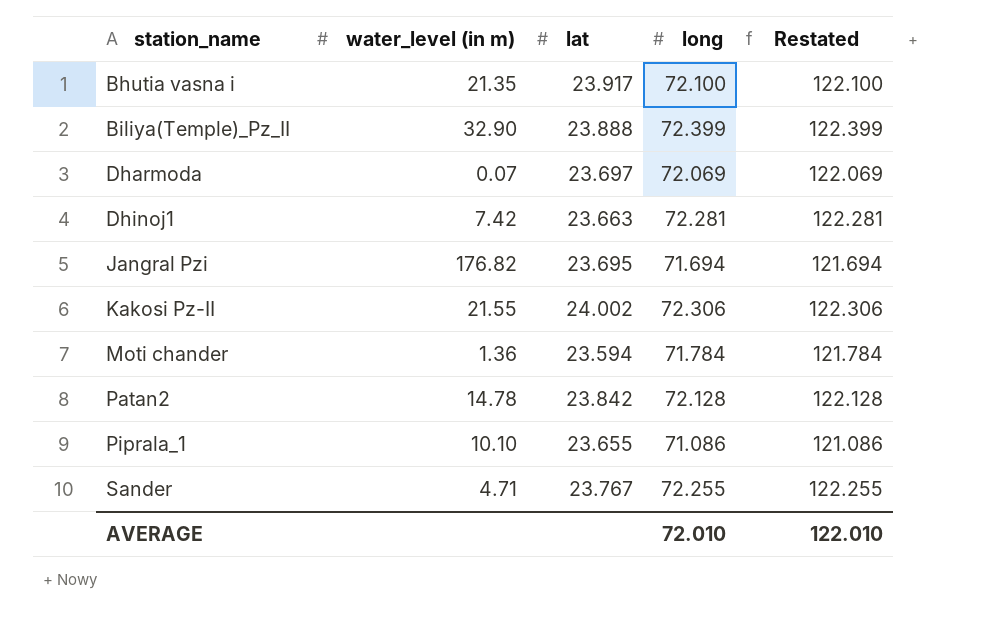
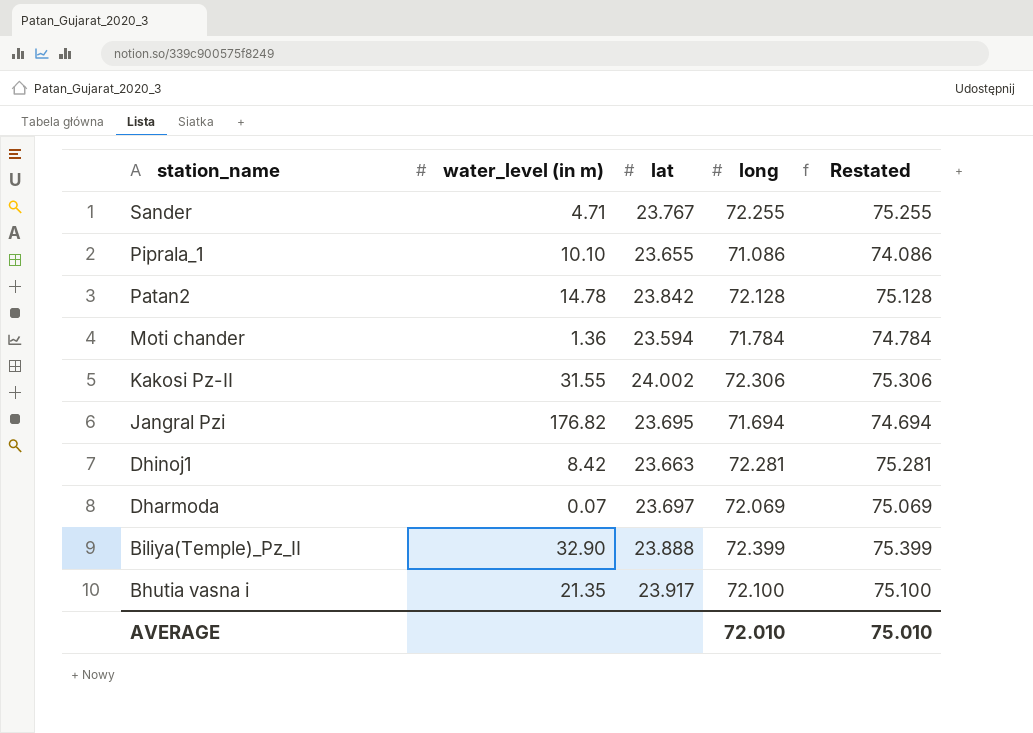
row order: station_name ascending -> station_name descending
column Restated | formula: [long] + 50 -> [long] + 3
Kakosi Pz-II | water_level (in m): 21.55 -> 31.55
Dhinoj1 | water_level (in m): 7.42 -> 8.42
AVERAGE | Restated: 122.010 -> 75.010

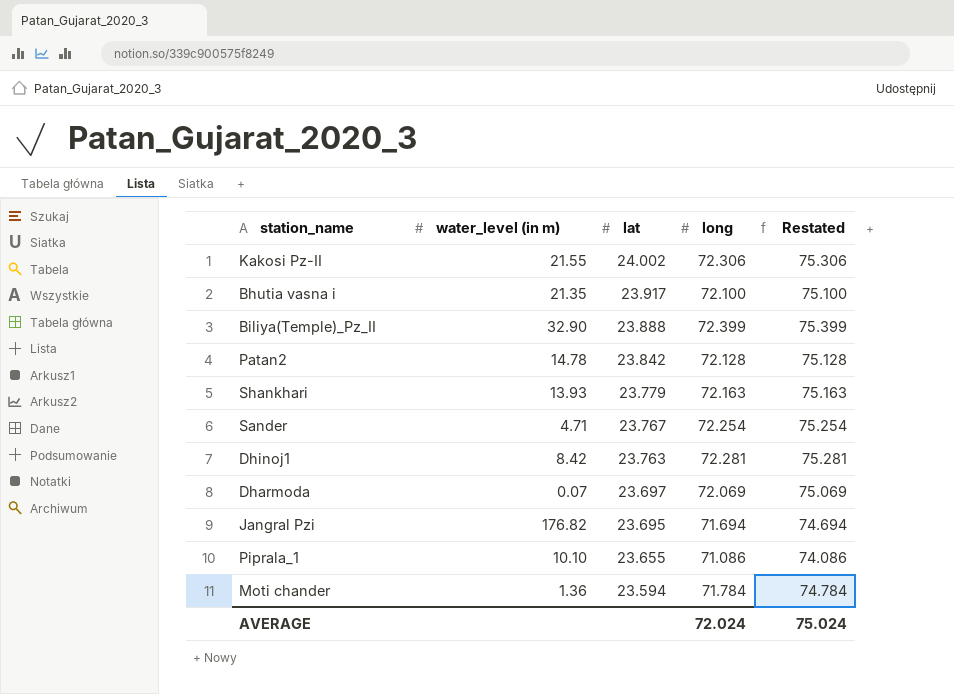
row order: station_name descending -> lat descending
Kakosi Pz-II | water_level (in m): 31.55 -> 21.55
row Shankhari: none -> 13.93 | 23.779 | 72.163 | 75.163
Sander | long: 72.255 -> 72.254
Sander | Restated: 75.255 -> 75.254
Dhinoj1 | lat: 23.663 -> 23.763
AVERAGE | long: 72.010 -> 72.024
AVERAGE | Restated: 75.010 -> 75.024

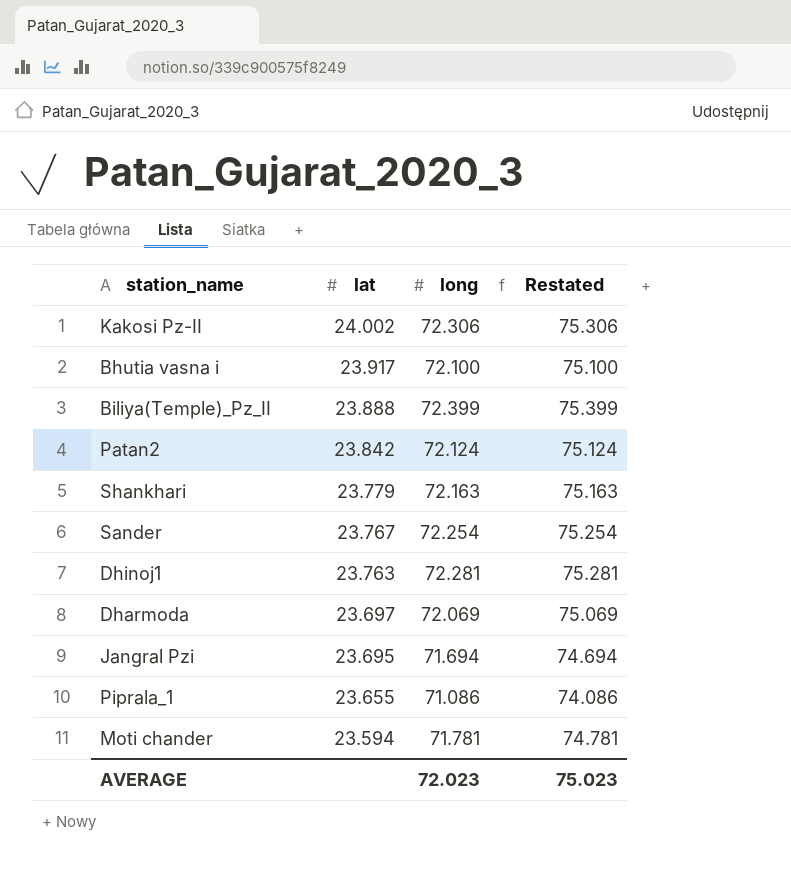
column water_level (in m) | position: 2 -> none
Patan2 | long: 72.128 -> 72.124
Patan2 | Restated: 75.128 -> 75.124
Moti chander | long: 71.784 -> 71.781
Moti chander | Restated: 74.784 -> 74.781
AVERAGE | long: 72.024 -> 72.023
AVERAGE | Restated: 75.024 -> 75.023

